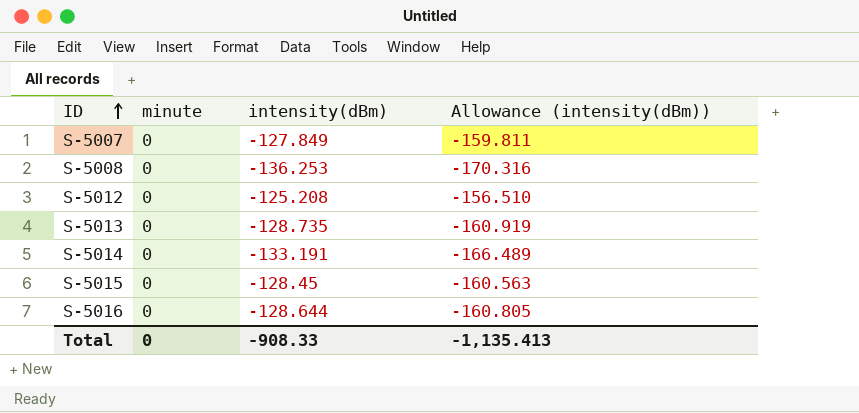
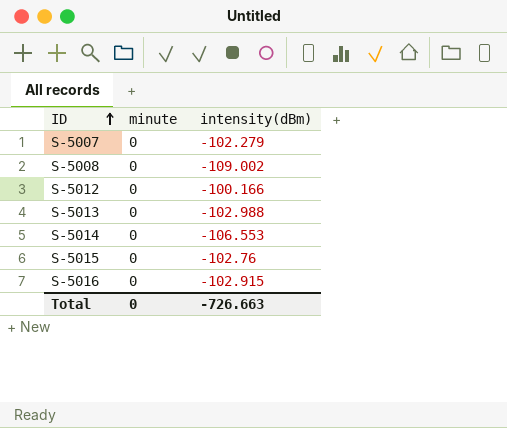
column Allowance (intensity(dBm)) | formula: [intensity(dBm)] * 1.25 -> none
S-5007 | intensity(dBm): -127.849 -> -102.279
S-5008 | intensity(dBm): -136.253 -> -109.002
S-5012 | intensity(dBm): -125.208 -> -100.166
S-5013 | intensity(dBm): -128.735 -> -102.988
S-5014 | intensity(dBm): -133.191 -> -106.553
S-5015 | intensity(dBm): -128.45 -> -102.76
S-5016 | intensity(dBm): -128.644 -> -102.915
Total | intensity(dBm): -908.33 -> -726.663

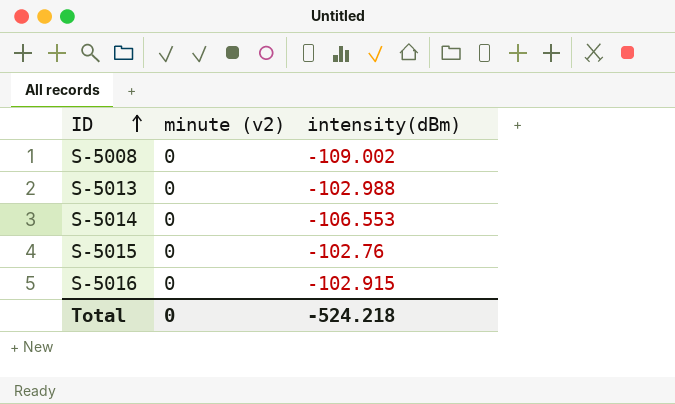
column name: minute -> minute (v2)
row S-5007: 0 | -102.279 -> none
row S-5012: 0 | -100.166 -> none
Total | intensity(dBm): -726.663 -> -524.218

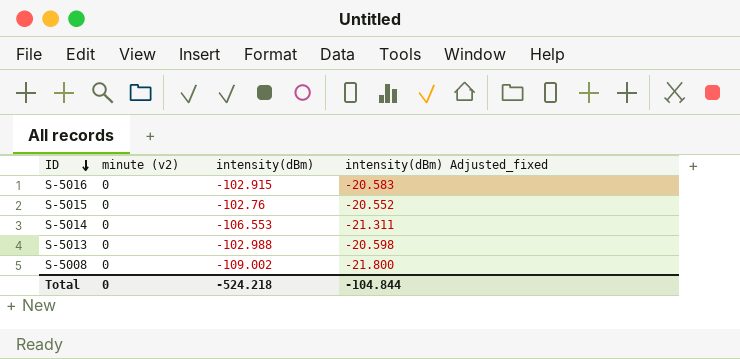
row order: ID ascending -> ID descending
column intensity(dBm) Adjusted_fixed | formula: none -> [intensity(dBm)] * 0.2

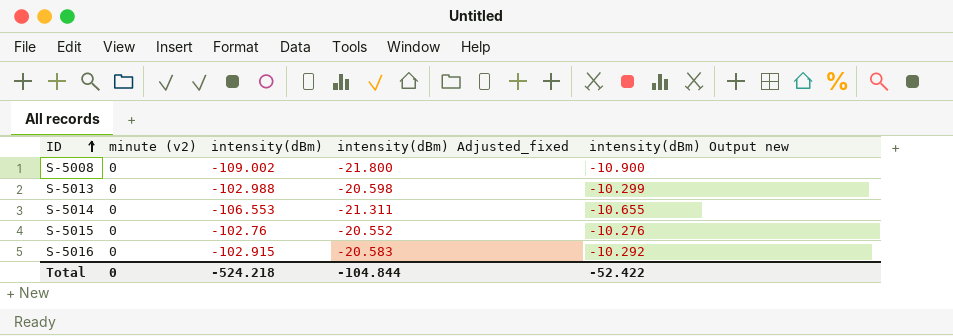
row order: ID descending -> ID ascending
column intensity(dBm) Output new | formula: none -> [intensity(dBm)] * 0.1

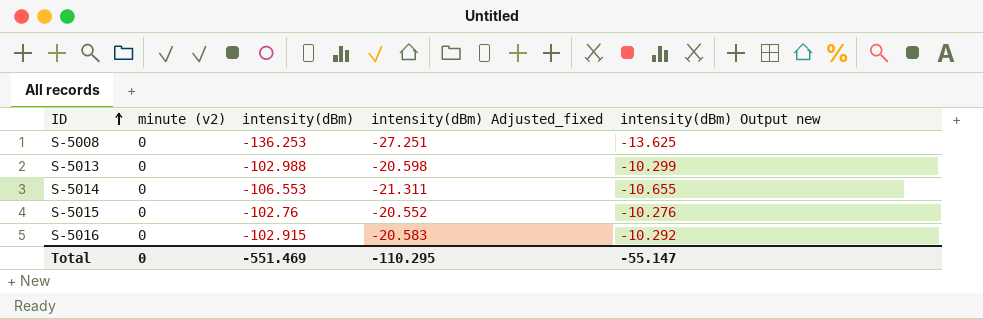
S-5008 | intensity(dBm): -109.002 -> -136.253
S-5008 | intensity(dBm) Adjusted_fixed: -21.800 -> -27.251
S-5008 | intensity(dBm) Output new: -10.900 -> -13.625
Total | intensity(dBm): -524.218 -> -551.469
Total | intensity(dBm) Adjusted_fixed: -104.844 -> -110.295
Total | intensity(dBm) Output new: -52.422 -> -55.147

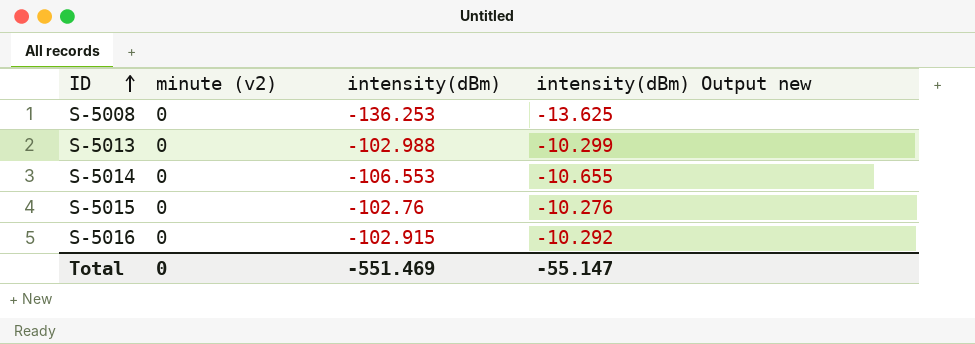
column intensity(dBm) Adjusted_fixed | formula: [intensity(dBm)] * 0.2 -> none

